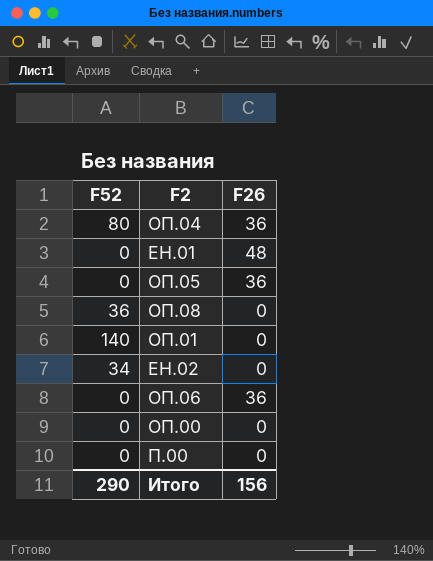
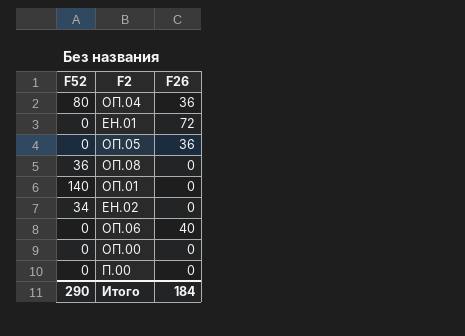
ЕН.01 | F26: 48 -> 72
ОП.06 | F26: 36 -> 40
Итого | F26: 156 -> 184

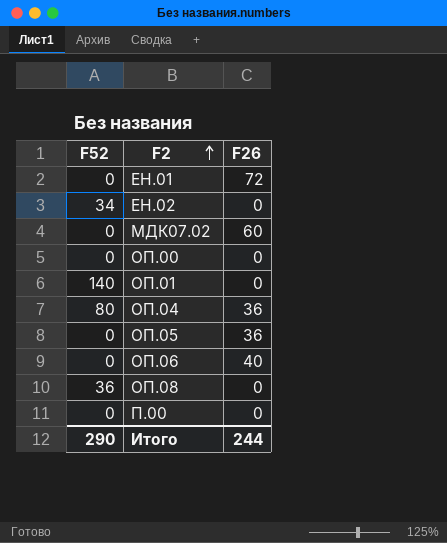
row order: none -> F2 ascending
row МДК07.02: none -> 0 | 60
Итого | F26: 184 -> 244

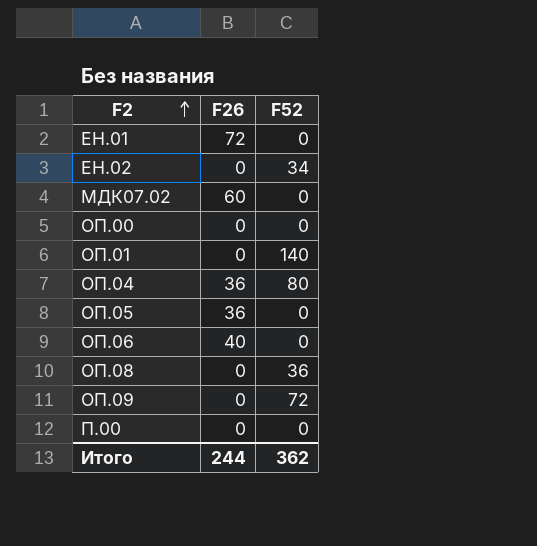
column F52 | position: 1 -> 3
row ОП.09: none -> 0 | 72
Итого | F52: 290 -> 362

